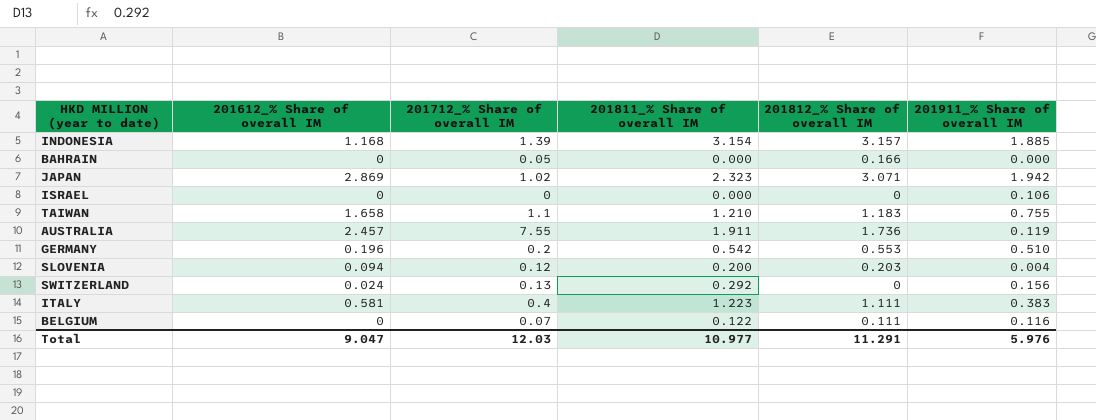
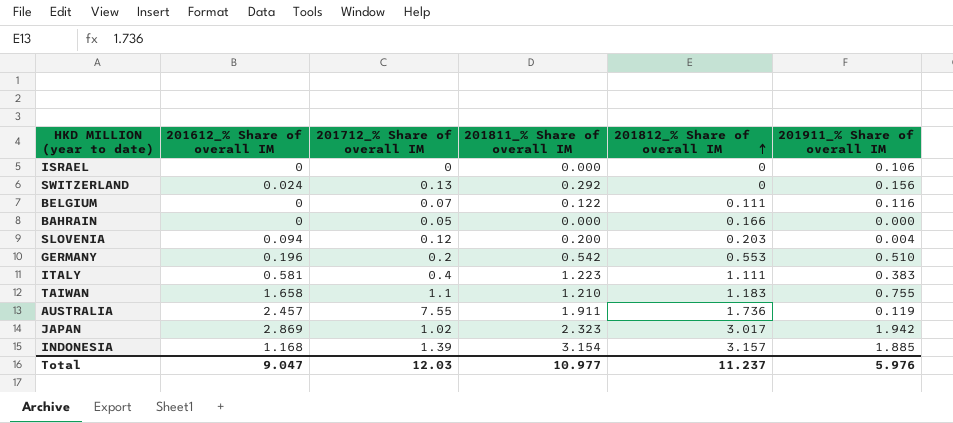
row order: none -> 201812_% Share of overall IM ascending
JAPAN | 201812_% Share of overall IM: 3.071 -> 3.017
Total | 201812_% Share of overall IM: 11.291 -> 11.237

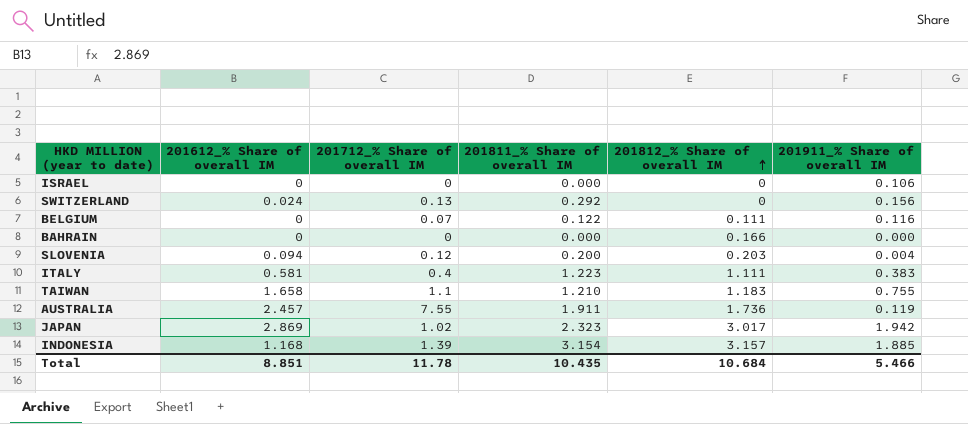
row GERMANY: 0.196 | 0.2 | 0.542 | 0.553 | 0.510 -> none
BAHRAIN | 201712_% Share of overall IM: 0.05 -> 0
Total | 201612_% Share of overall IM: 9.047 -> 8.851
Total | 201712_% Share of overall IM: 12.03 -> 11.78
Total | 201811_% Share of overall IM: 10.977 -> 10.435
Total | 201812_% Share of overall IM: 11.237 -> 10.684
Total | 201911_% Share of overall IM: 5.976 -> 5.466

